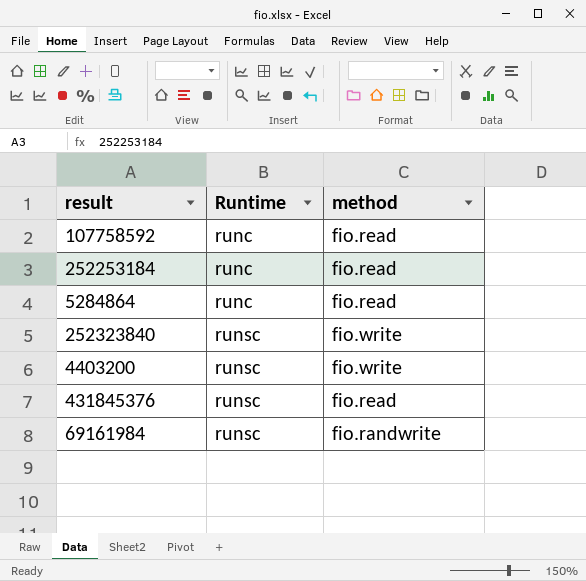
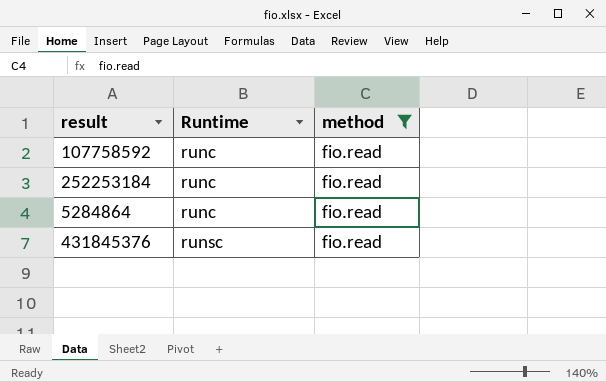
filter: none -> method = fio.read

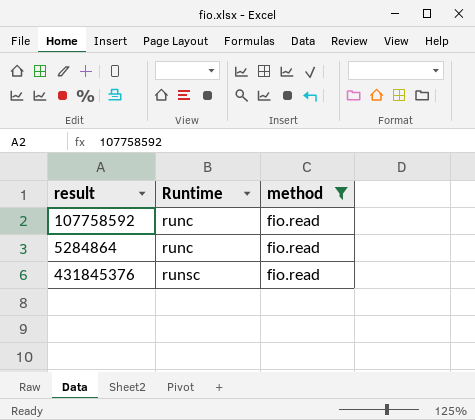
row 252253184: runc | fio.read -> none

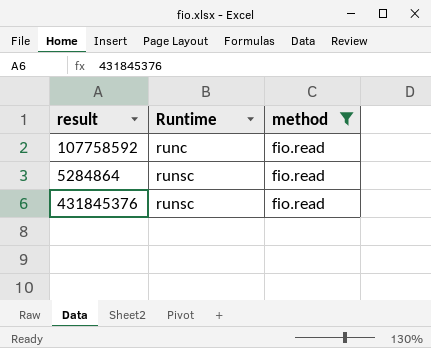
5284864 | Runtime: runc -> runsc

